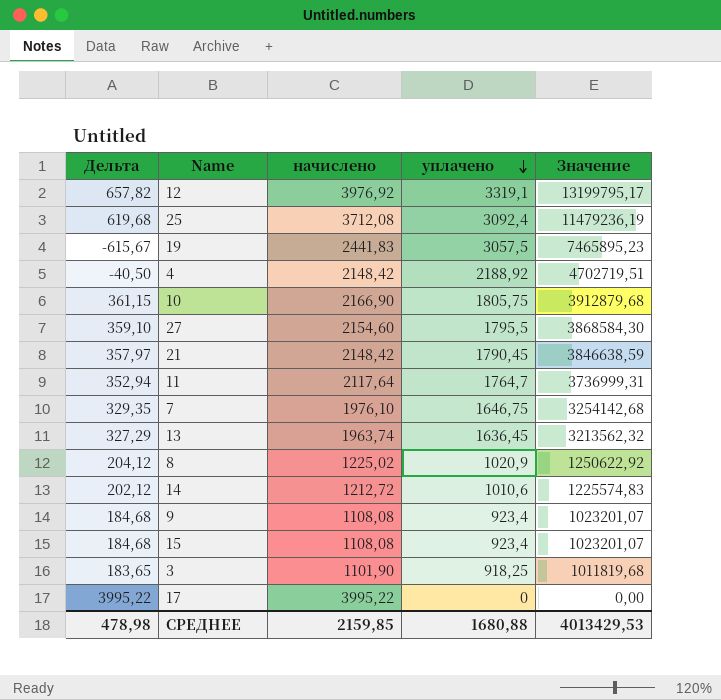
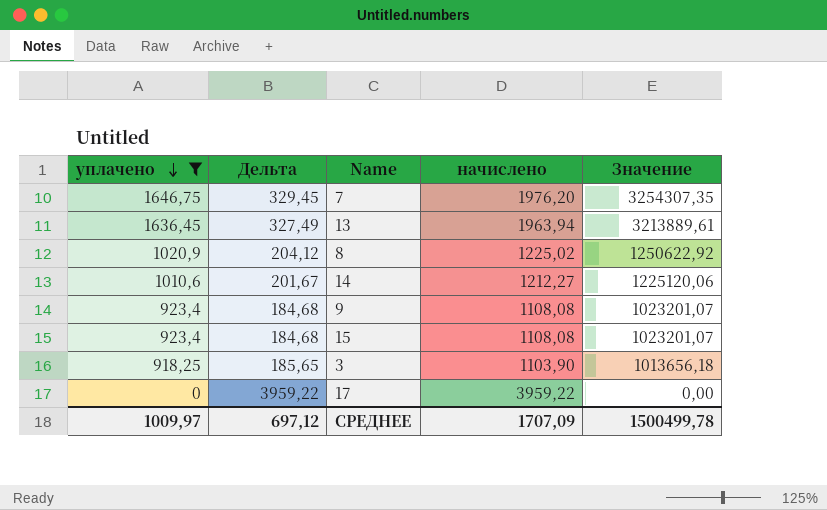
filter: none -> уплачено <= 1646,75
column уплачено | position: 4 -> 1
7 | Дельта: 329,35 -> 329,45
7 | начислено: 1976,10 -> 1976,20
7 | Значение: 3254142,68 -> 3254307,35
13 | Дельта: 327,29 -> 327,49
13 | начислено: 1963,74 -> 1963,94
13 | Значение: 3213562,32 -> 3213889,61
14 | Дельта: 202,12 -> 201,67
14 | начислено: 1212,72 -> 1212,27
14 | Значение: 1225574,83 -> 1225120,06
3 | Дельта: 183,65 -> 185,65
3 | начислено: 1101,90 -> 1103,90
3 | Значение: 1011819,68 -> 1013656,18
17 | Дельта: 3995,22 -> 3959,22
17 | начислено: 3995,22 -> 3959,22
СРЕДНЕЕ | уплачено: 1680,88 -> 1009,97
СРЕДНЕЕ | Дельта: 478,98 -> 697,12
СРЕДНЕЕ | начислено: 2159,85 -> 1707,09
СРЕДНЕЕ | Значение: 4013429,53 -> 1500499,78

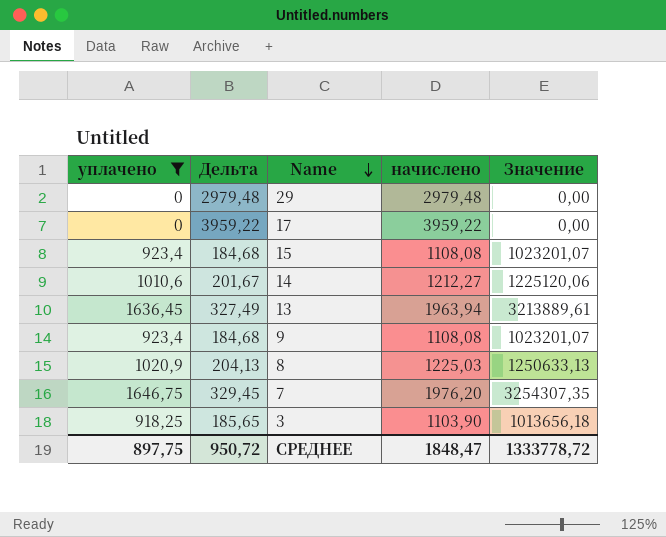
row order: уплачено descending -> Name descending
row 29: none -> 0 | 2979,48 | 2979,48 | 0,00
8 | Дельта: 204,12 -> 204,13
8 | начислено: 1225,02 -> 1225,03
8 | Значение: 1250622,92 -> 1250633,13
СРЕДНЕЕ | уплачено: 1009,97 -> 897,75
СРЕДНЕЕ | Дельта: 697,12 -> 950,72
СРЕДНЕЕ | начислено: 1707,09 -> 1848,47
СРЕДНЕЕ | Значение: 1500499,78 -> 1333778,72

